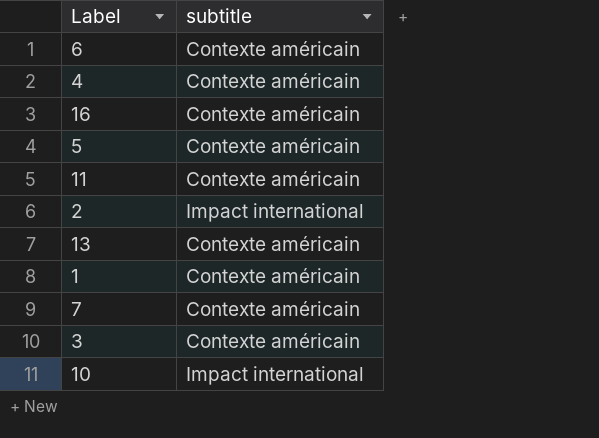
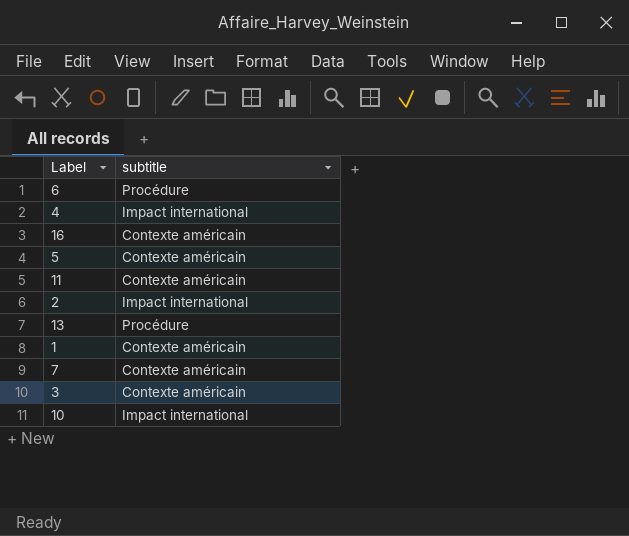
6 | subtitle: Contexte américain -> Procédure
4 | subtitle: Contexte américain -> Impact international
13 | subtitle: Contexte américain -> Procédure

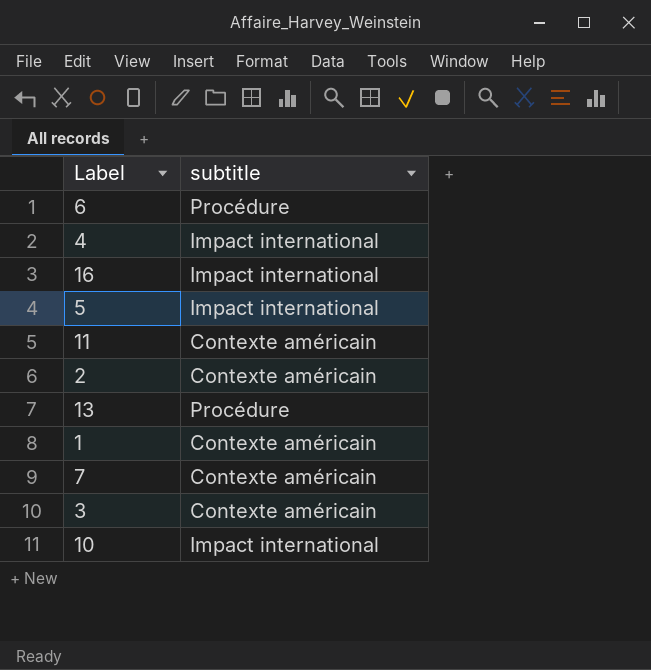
16 | subtitle: Contexte américain -> Impact international
5 | subtitle: Contexte américain -> Impact international
2 | subtitle: Impact international -> Contexte américain

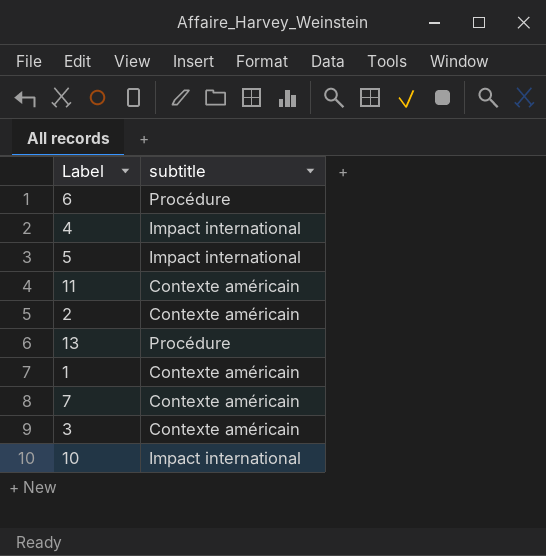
row 16: Impact international -> none

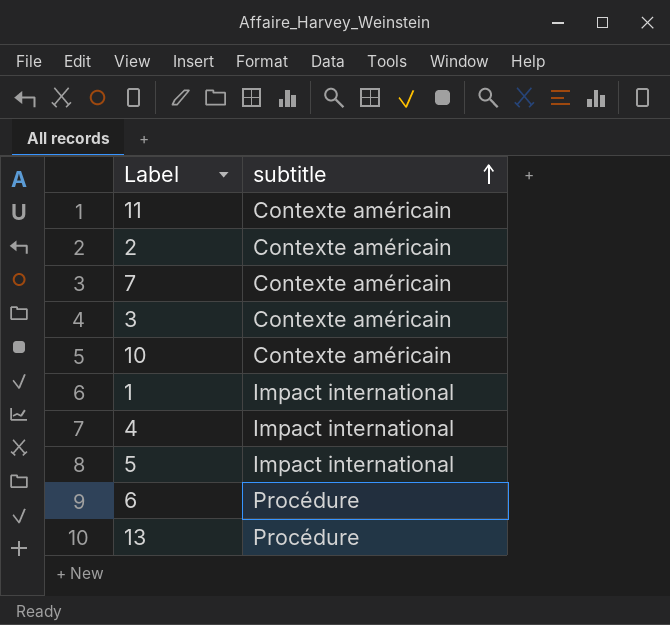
row order: none -> subtitle ascending
10 | subtitle: Impact international -> Contexte américain
1 | subtitle: Contexte américain -> Impact international

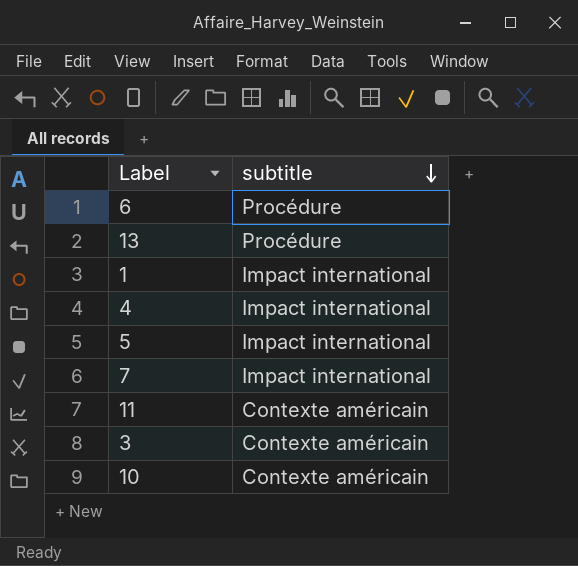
row order: subtitle ascending -> subtitle descending
row 2: Contexte américain -> none
7 | subtitle: Contexte américain -> Impact international

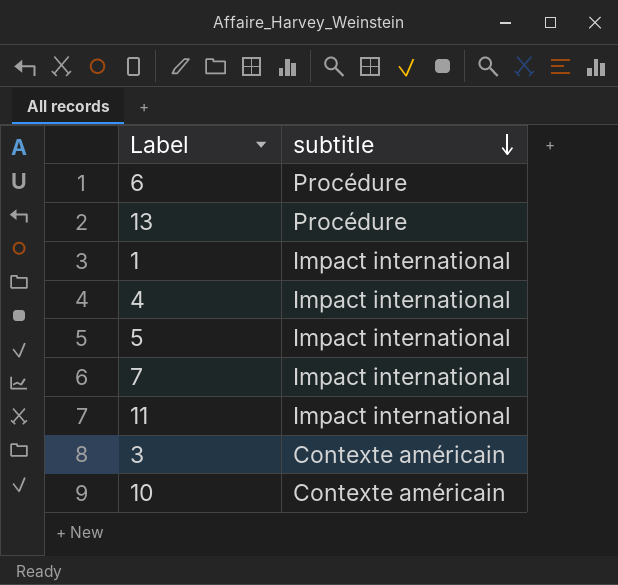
11 | subtitle: Contexte américain -> Impact international

